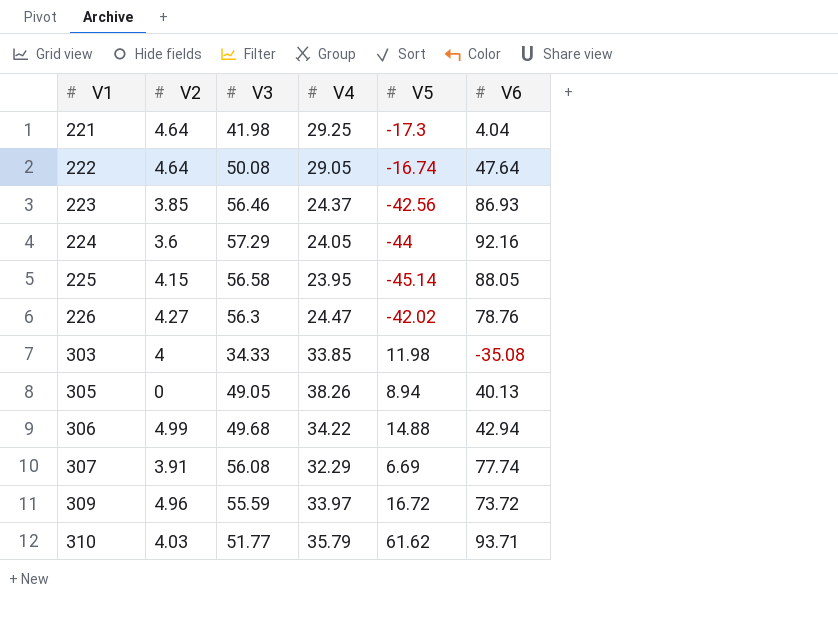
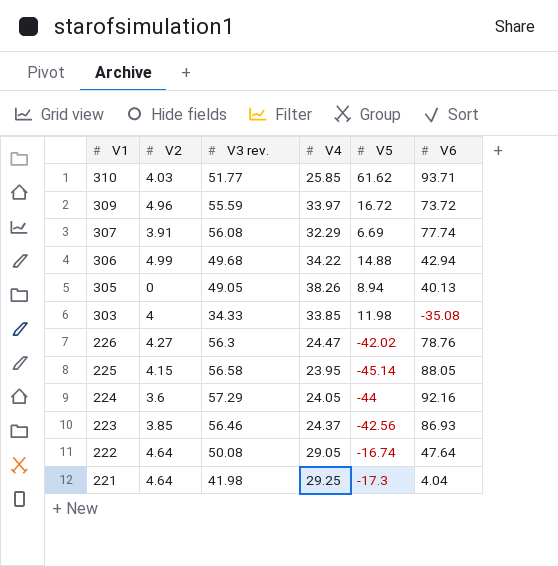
row order: V1 ascending -> V1 descending
column name: V3 -> V3 rev.
310 | V4: 35.79 -> 25.85

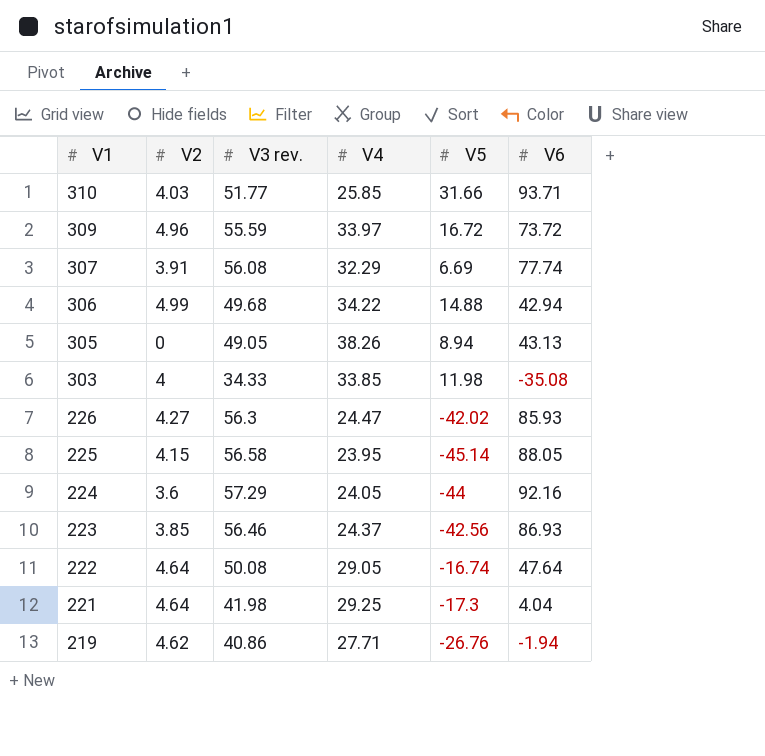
310 | V5: 61.62 -> 31.66
305 | V6: 40.13 -> 43.13
226 | V6: 78.76 -> 85.93
row 219: none -> 4.62 | 40.86 | 27.71 | -26.76 | -1.94

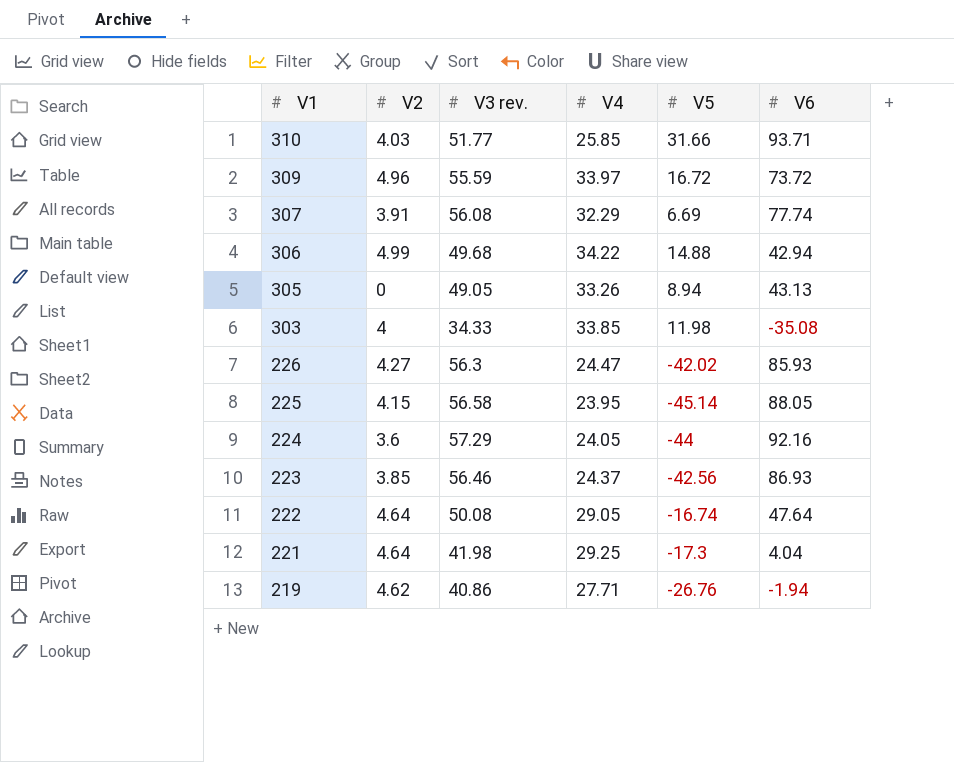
305 | V4: 38.26 -> 33.26

